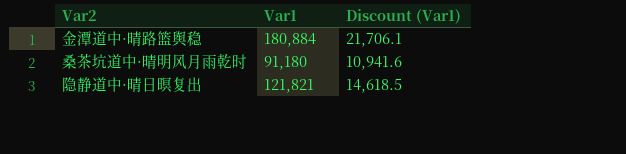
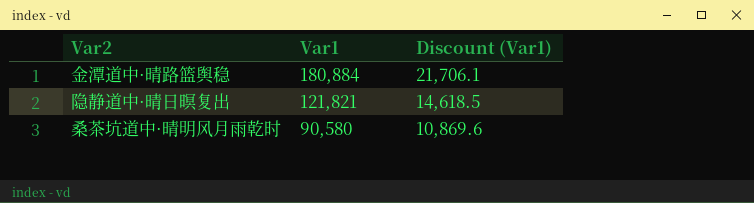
row order: none -> Var1 descending
桑茶坑道中·晴明风月雨乾时 | Var1: 91,180 -> 90,580
桑茶坑道中·晴明风月雨乾时 | Discount (Var1): 10,941.6 -> 10,869.6

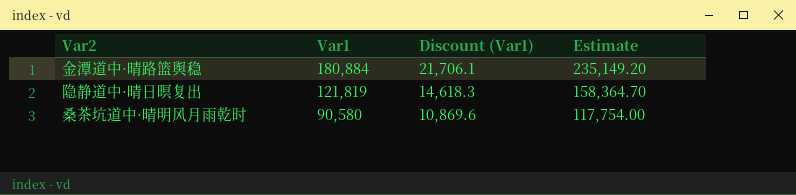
column Estimate | formula: none -> [Var1] * 1.3
隐静道中·晴日暝复出 | Var1: 121,821 -> 121,819
隐静道中·晴日暝复出 | Discount (Var1): 14,618.5 -> 14,618.3

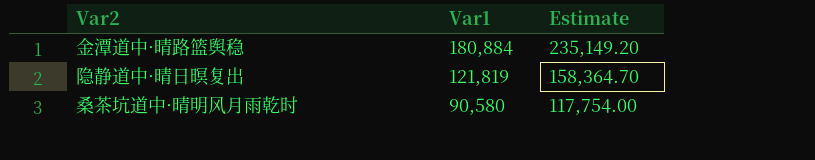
column Discount (Var1) | formula: [Var1] * 0.12 -> none

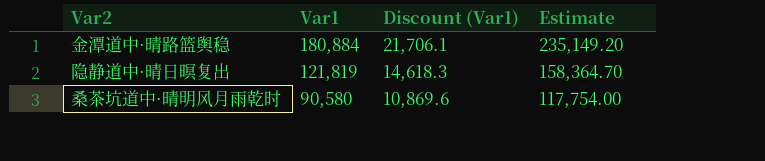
column Discount (Var1) | formula: none -> [Var1] * 0.12

